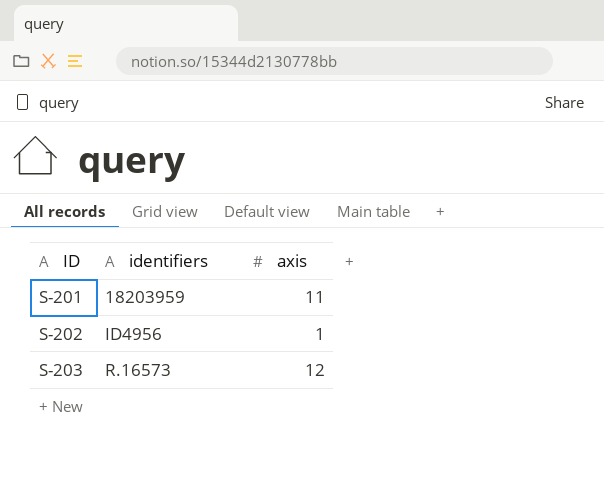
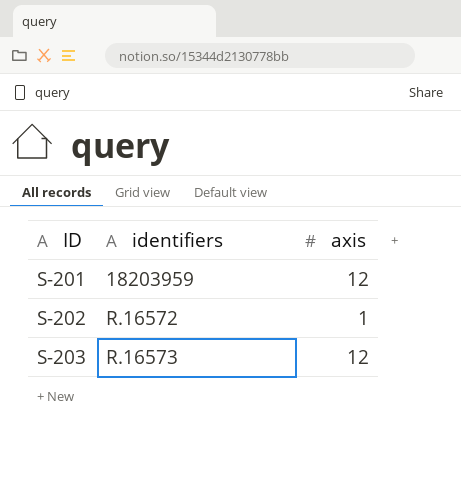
S-201 | axis: 11 -> 12
S-202 | identifiers: ID4956 -> R.16572

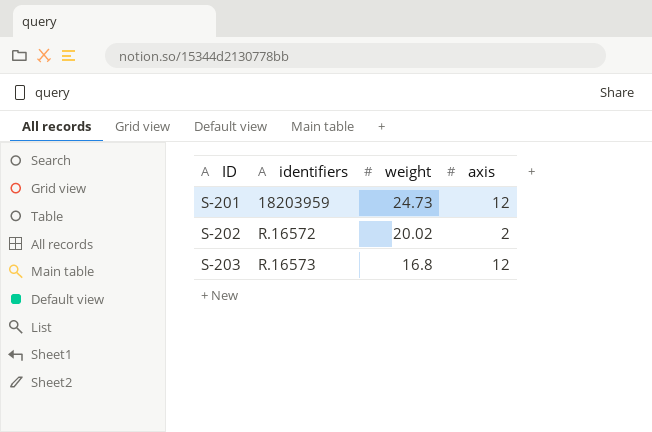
column weight | position: none -> 3
S-202 | axis: 1 -> 2

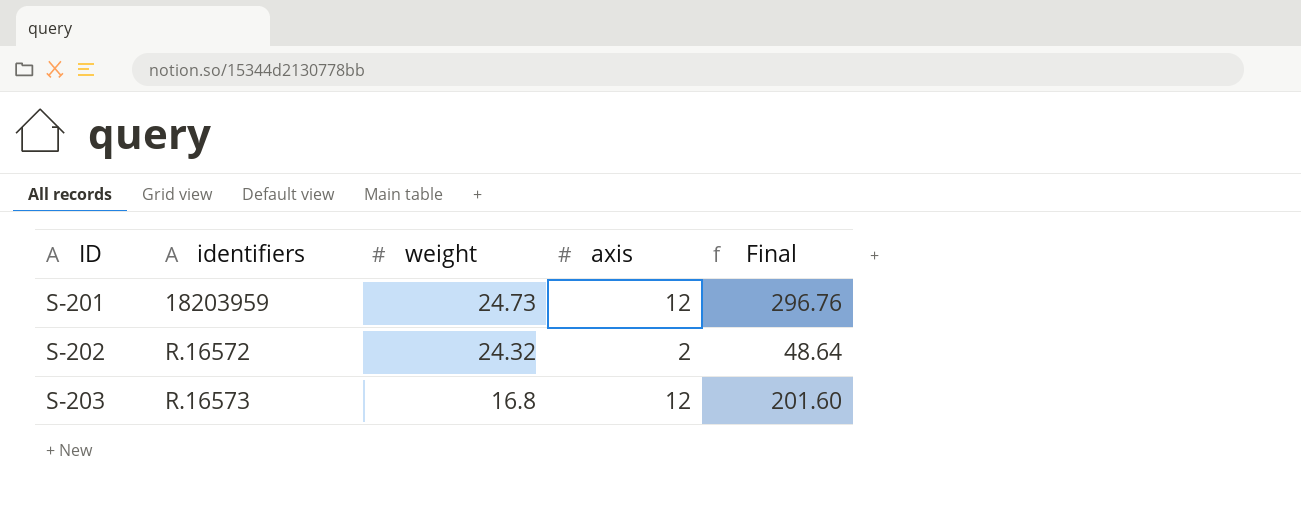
column Final | formula: none -> [weight] * [axis]
S-202 | weight: 20.02 -> 24.32

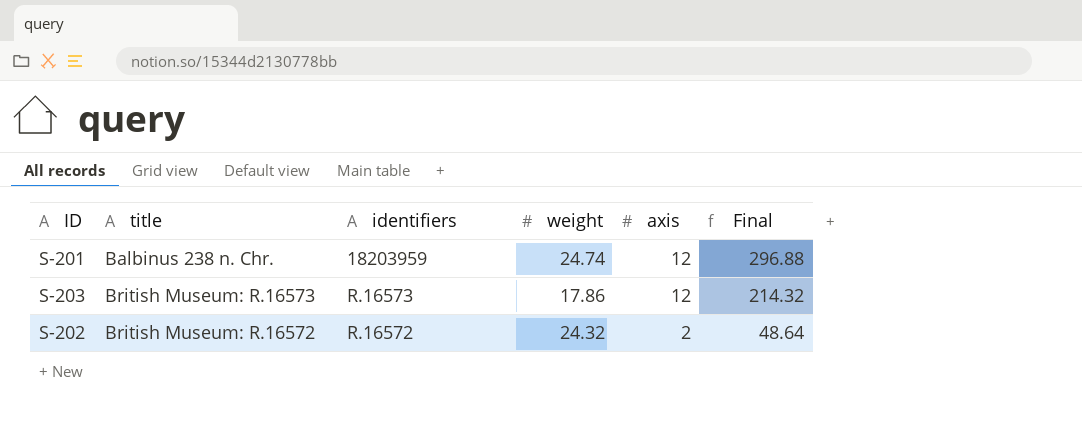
row order: ID ascending -> axis descending
column title | position: none -> 2
S-201 | weight: 24.73 -> 24.74
S-201 | Final: 296.76 -> 296.88
S-203 | weight: 16.8 -> 17.86
S-203 | Final: 201.60 -> 214.32

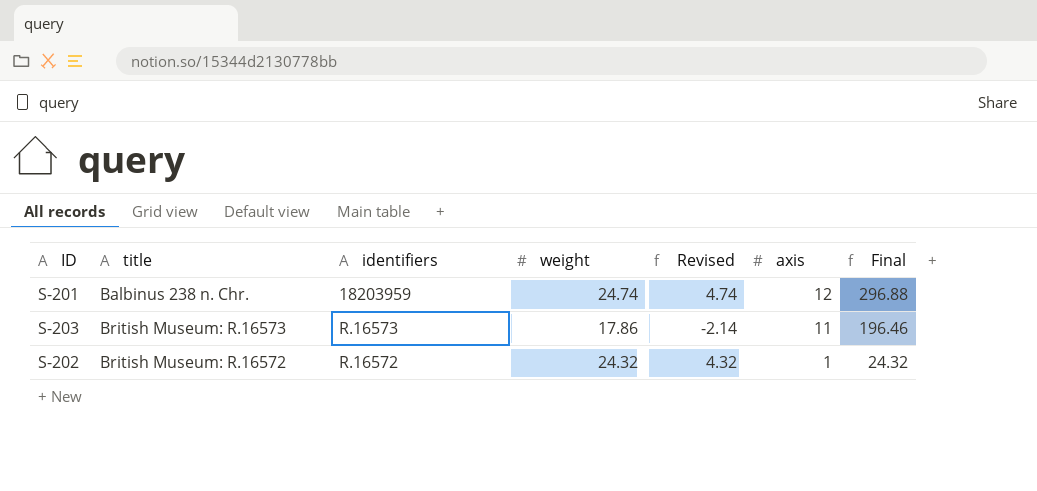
column Revised | formula: none -> [weight] - 20
S-203 | axis: 12 -> 11
S-203 | Final: 214.32 -> 196.46
S-202 | axis: 2 -> 1
S-202 | Final: 48.64 -> 24.32

